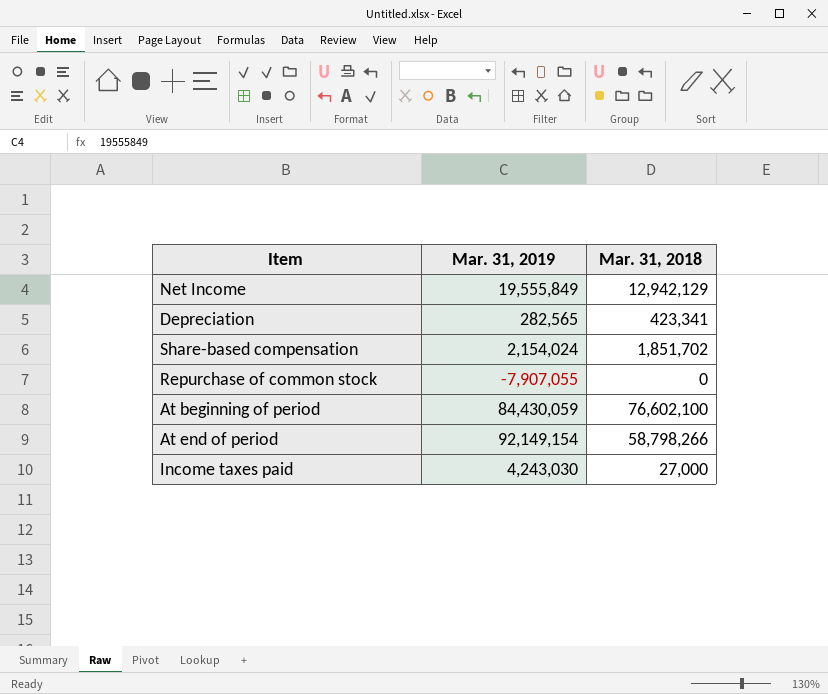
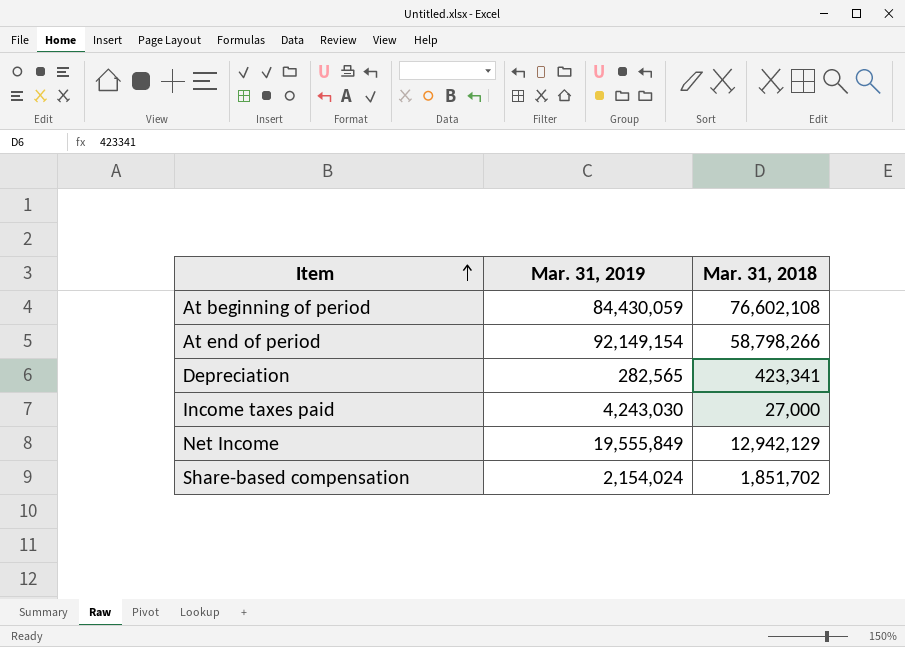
row order: none -> Item ascending
row Repurchase of common stock: -7,907,055 | 0 -> none
At beginning of period | Mar. 31, 2018: 76,602,100 -> 76,602,108

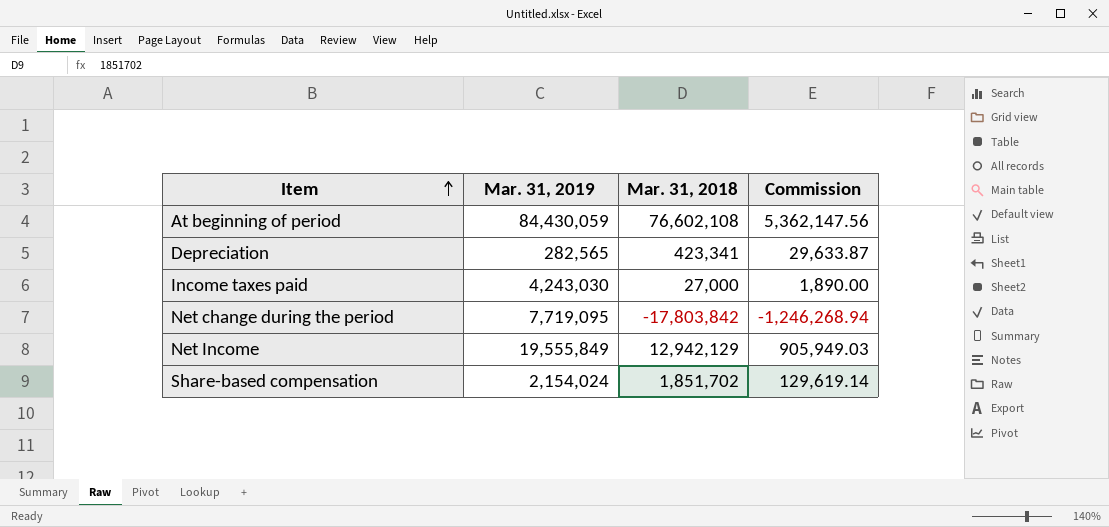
column Commission | formula: none -> [Mar. 31, 2018] * 0.07
row At end of period: 92,149,154 | 58,798,266 -> none
row Net change during the period: none -> 7,719,095 | -17,803,842 | -1,246,268.94

